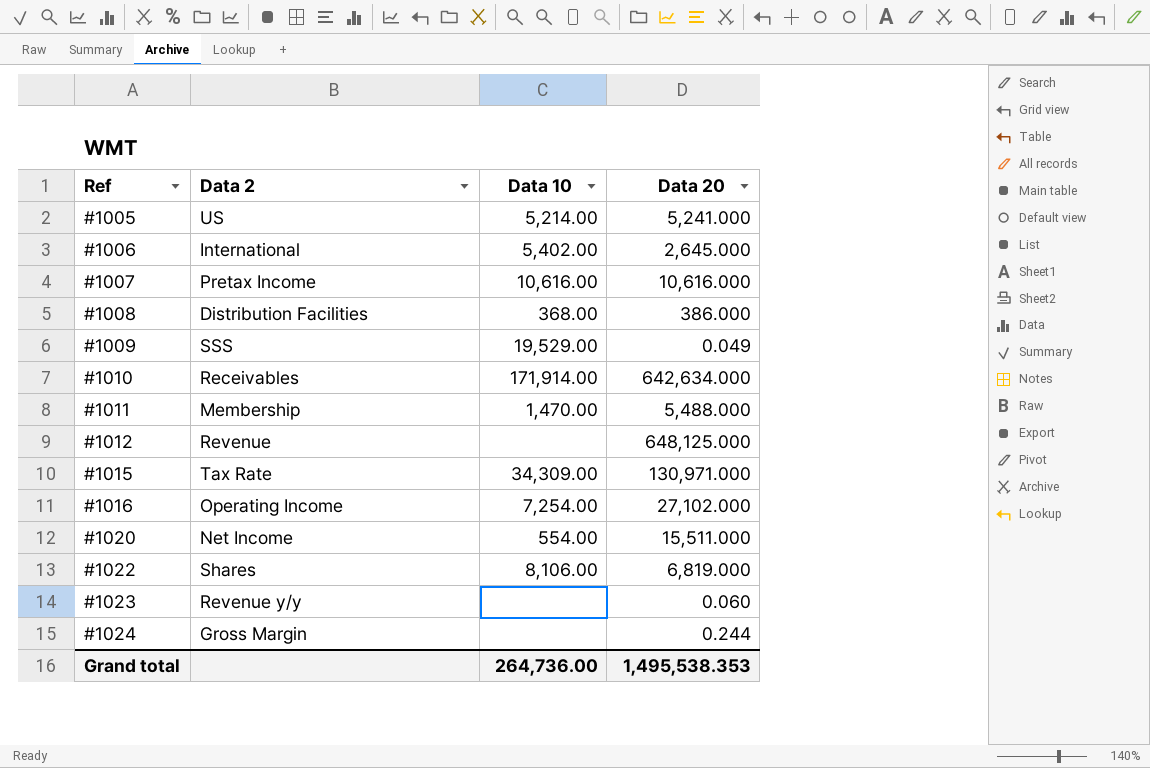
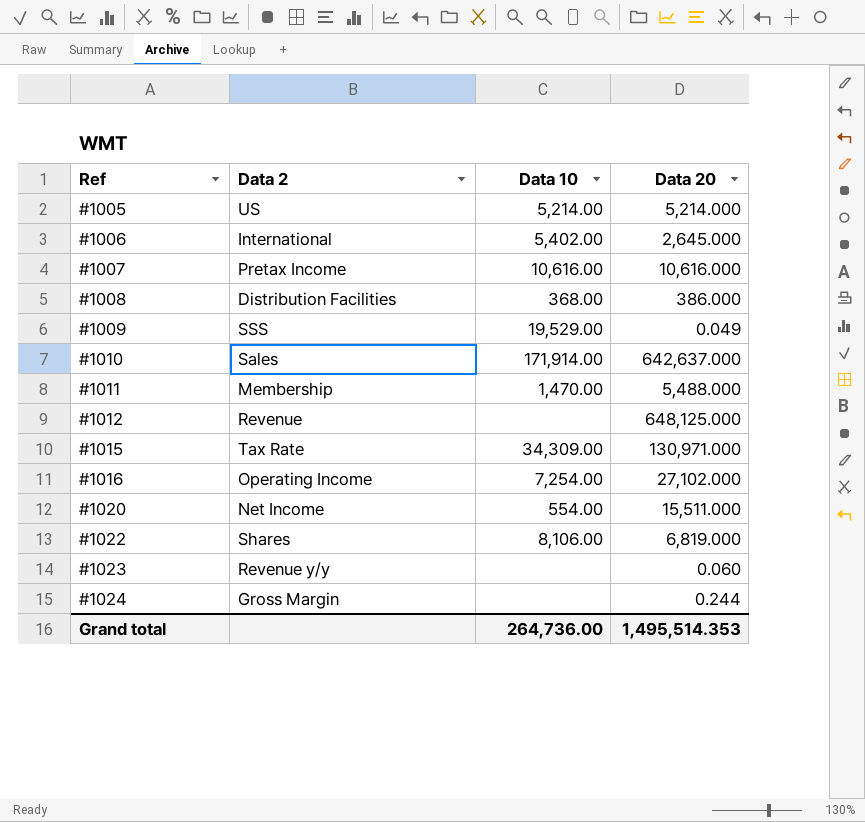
#1005 | Data 20: 5,241.000 -> 5,214.000
#1010 | Data 2: Receivables -> Sales
#1010 | Data 20: 642,634.000 -> 642,637.000
Grand total | Data 20: 1,495,538.353 -> 1,495,514.353

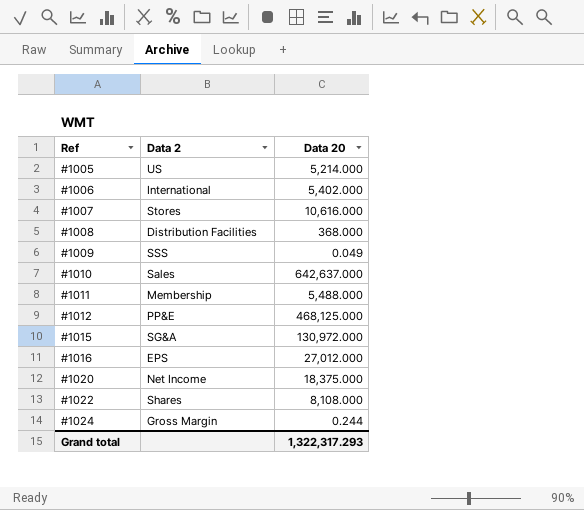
column Data 10 | position: 3 -> none
row #1023: Revenue y/y | none | 0.060 -> none
#1006 | Data 20: 2,645.000 -> 5,402.000
#1007 | Data 2: Pretax Income -> Stores
#1008 | Data 20: 386.000 -> 368.000
#1012 | Data 2: Revenue -> PP&E
#1012 | Data 20: 648,125.000 -> 468,125.000
#1015 | Data 2: Tax Rate -> SG&A
#1015 | Data 20: 130,971.000 -> 130,972.000
#1016 | Data 2: Operating Income -> EPS
#1016 | Data 20: 27,102.000 -> 27,012.000
#1020 | Data 20: 15,511.000 -> 18,375.000
#1022 | Data 20: 6,819.000 -> 8,108.000
Grand total | Data 20: 1,495,514.353 -> 1,322,317.293

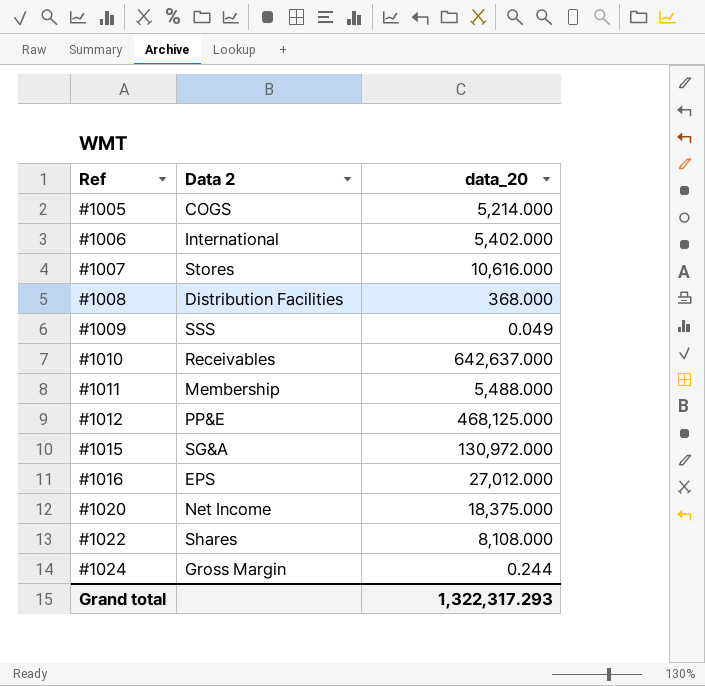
column name: Data 20 -> data_20
#1005 | Data 2: US -> COGS
#1010 | Data 2: Sales -> Receivables

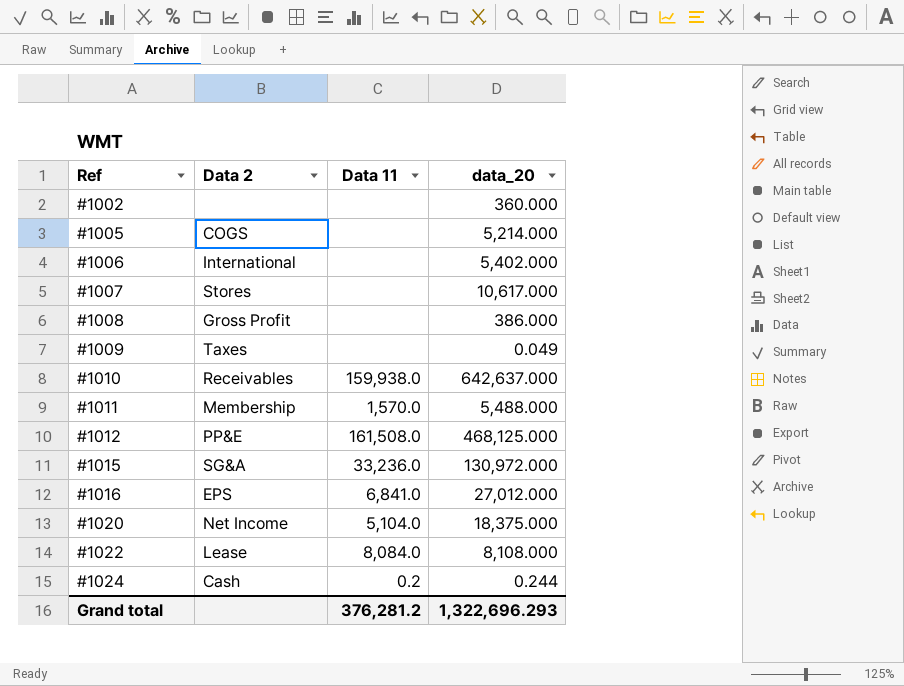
column Data 11 | position: none -> 3
row #1002: none -> none | none | 360.000
#1007 | data_20: 10,616.000 -> 10,617.000
#1008 | Data 2: Distribution Facilities -> Gross Profit
#1008 | data_20: 368.000 -> 386.000
#1009 | Data 2: SSS -> Taxes
#1022 | Data 2: Shares -> Lease
#1024 | Data 2: Gross Margin -> Cash
Grand total | data_20: 1,322,317.293 -> 1,322,696.293

